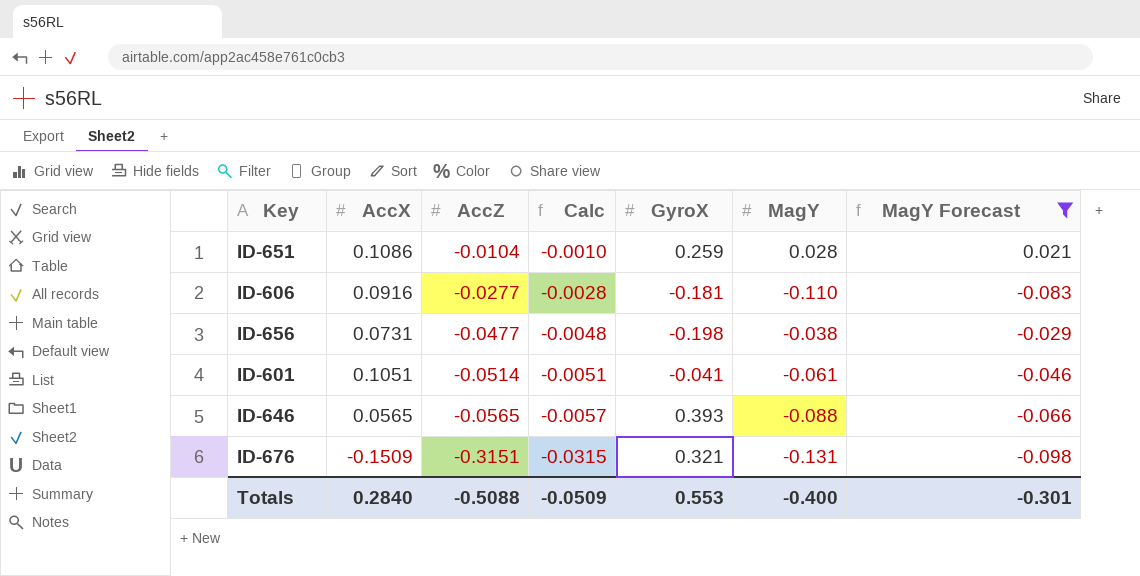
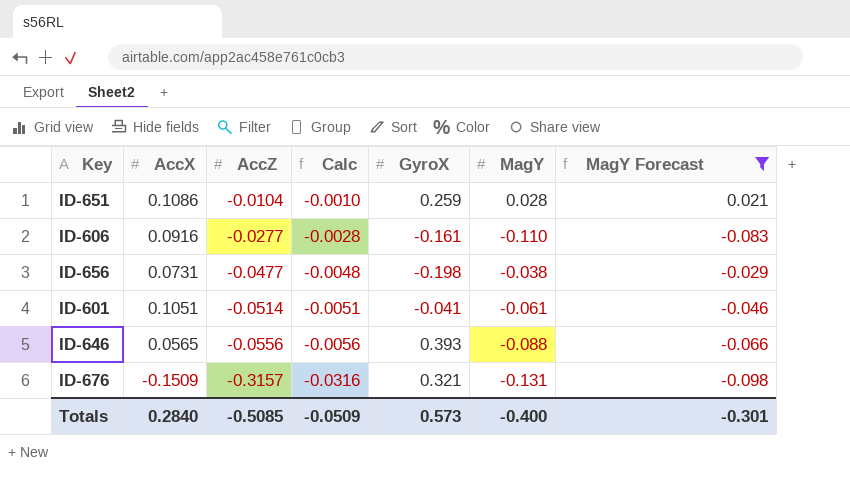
ID-606 | GyroX: -0.181 -> -0.161
ID-646 | AccZ: -0.0565 -> -0.0556
ID-646 | Calc: -0.0057 -> -0.0056
ID-676 | AccZ: -0.3151 -> -0.3157
ID-676 | Calc: -0.0315 -> -0.0316
Totals | AccZ: -0.5088 -> -0.5085
Totals | GyroX: 0.553 -> 0.573

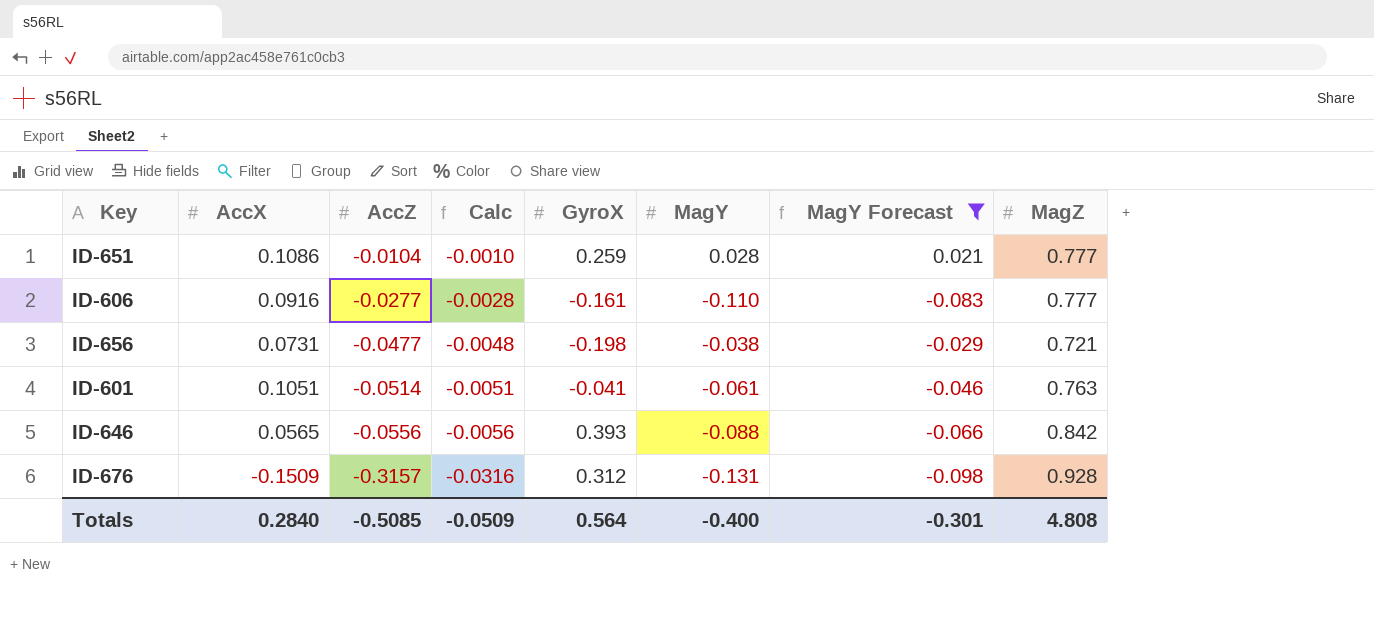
column MagZ | position: none -> 8
ID-676 | GyroX: 0.321 -> 0.312
Totals | GyroX: 0.573 -> 0.564

